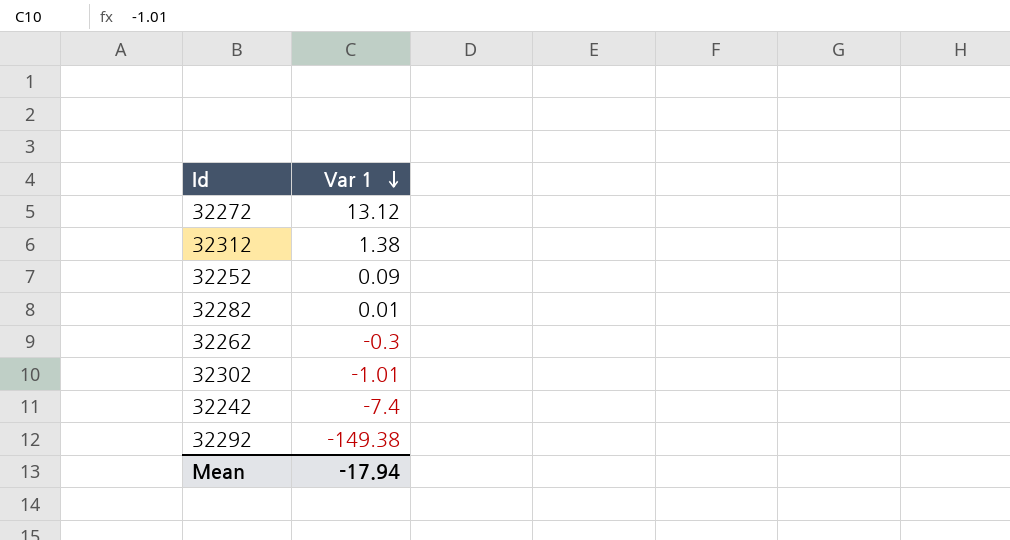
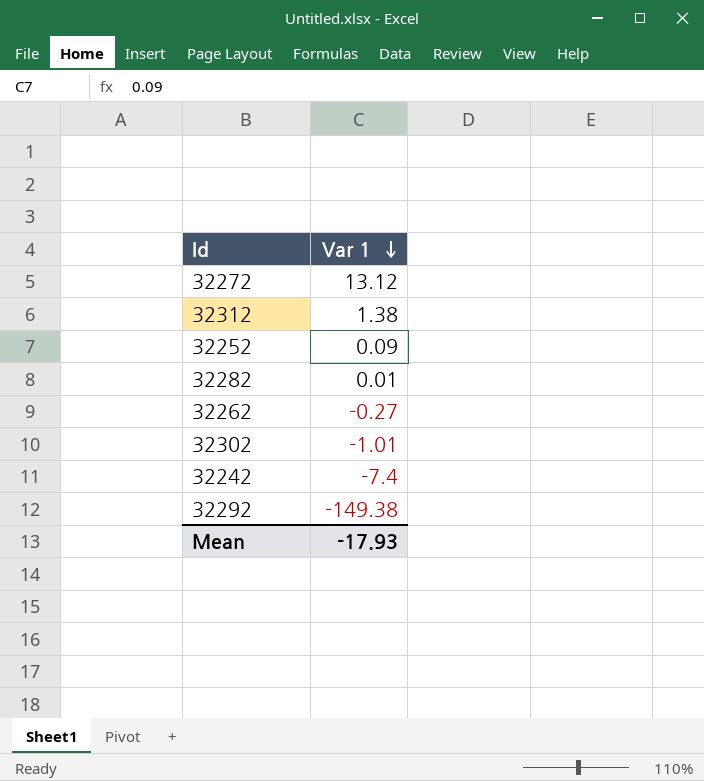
32262 | Var 1: -0.3 -> -0.27
Mean | Var 1: -17.94 -> -17.93

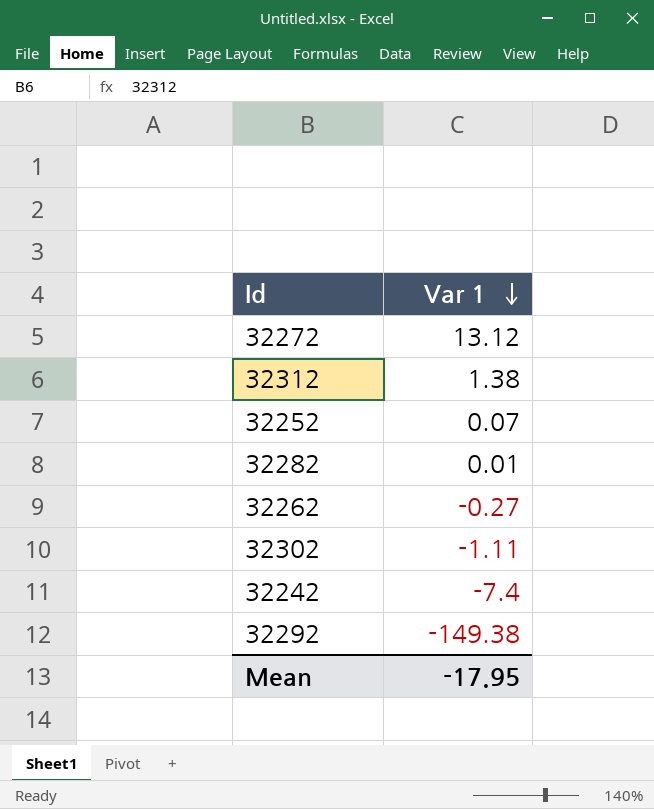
32252 | Var 1: 0.09 -> 0.07
32302 | Var 1: -1.01 -> -1.11
Mean | Var 1: -17.93 -> -17.95

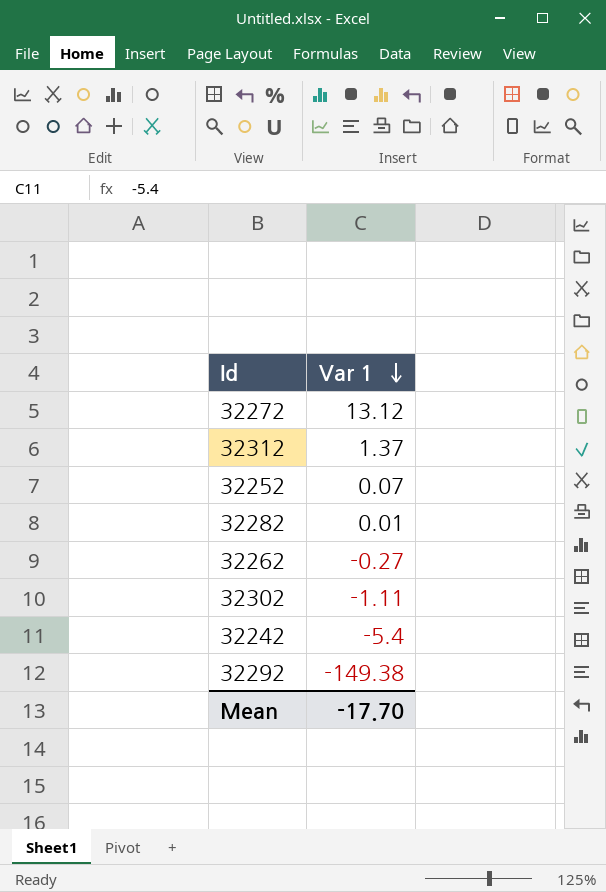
32312 | Var 1: 1.38 -> 1.37
32242 | Var 1: -7.4 -> -5.4
Mean | Var 1: -17.95 -> -17.70

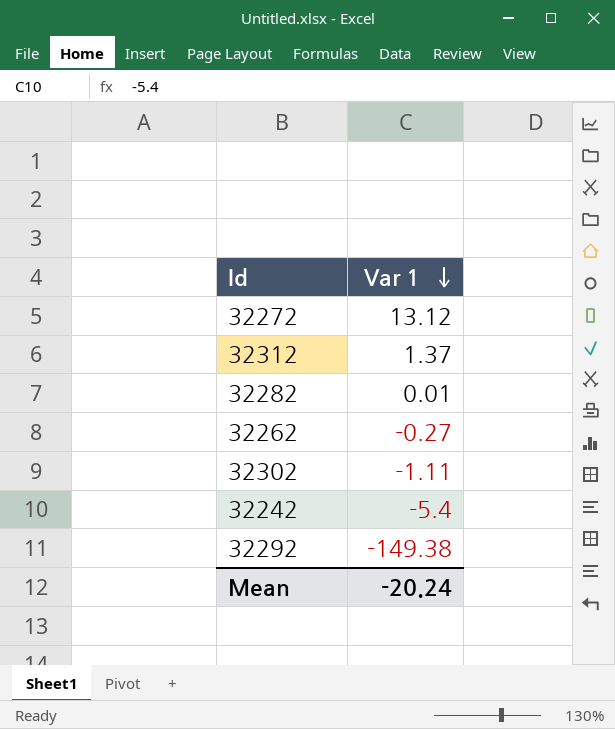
row 32252: 0.07 -> none
Mean | Var 1: -17.70 -> -20.24

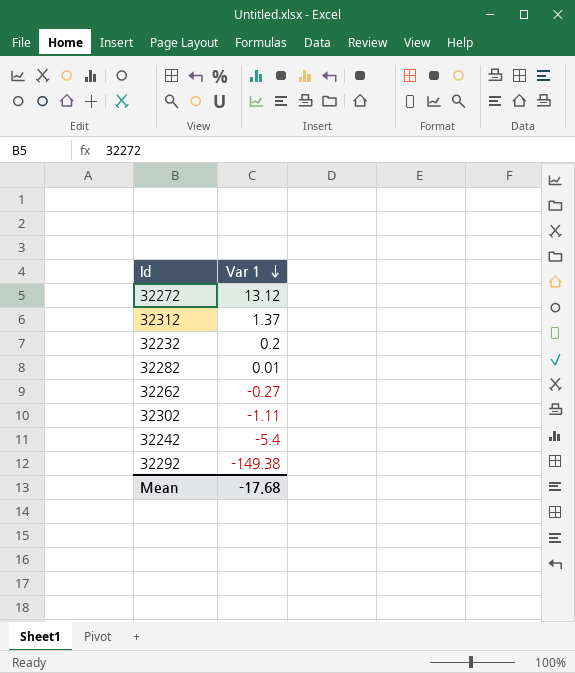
row 32232: none -> 0.2
Mean | Var 1: -20.24 -> -17.68

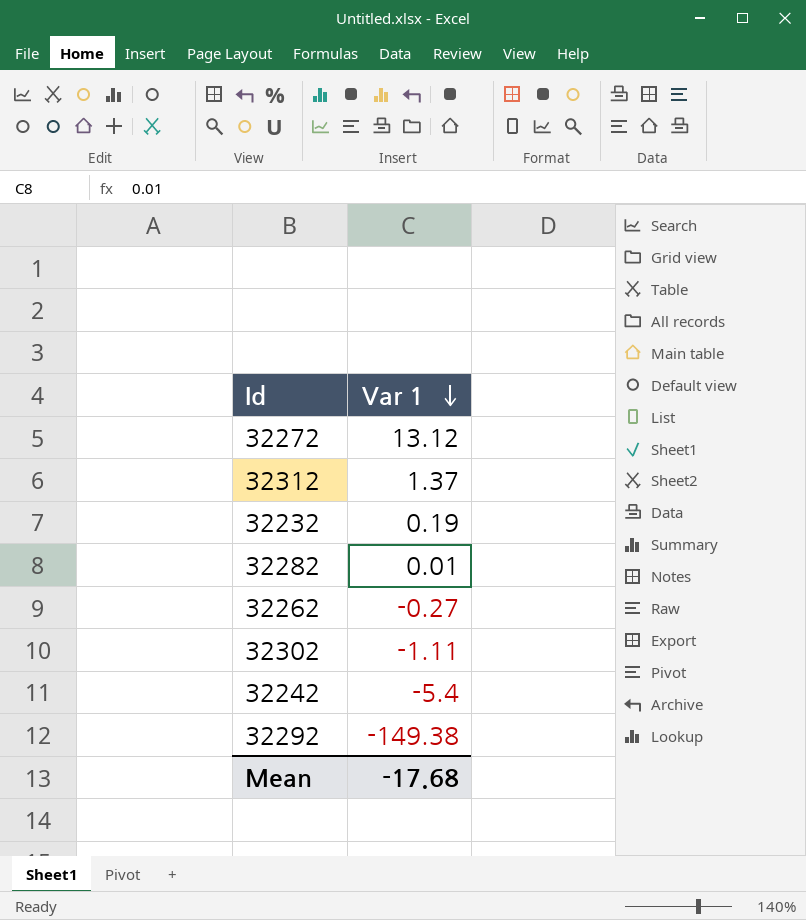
32232 | Var 1: 0.2 -> 0.19

